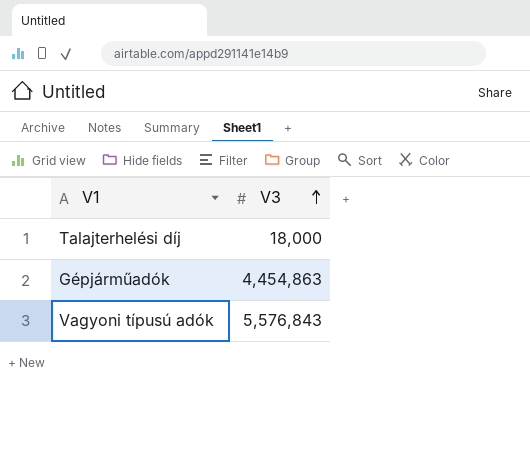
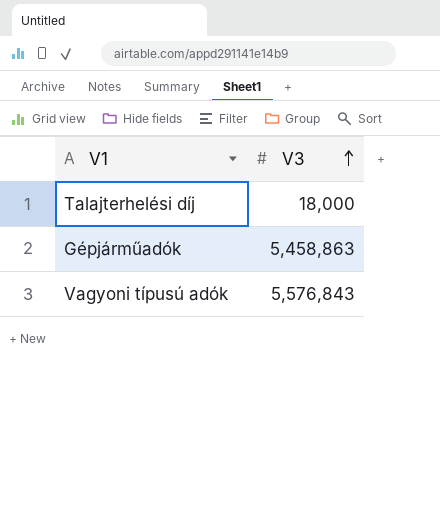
Gépjárműadók | V3: 4,454,863 -> 5,458,863

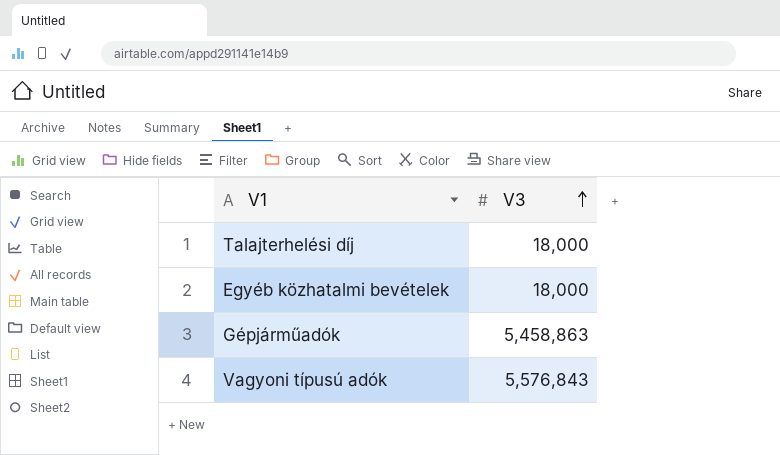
row Egyéb közhatalmi bevételek: none -> 18,000

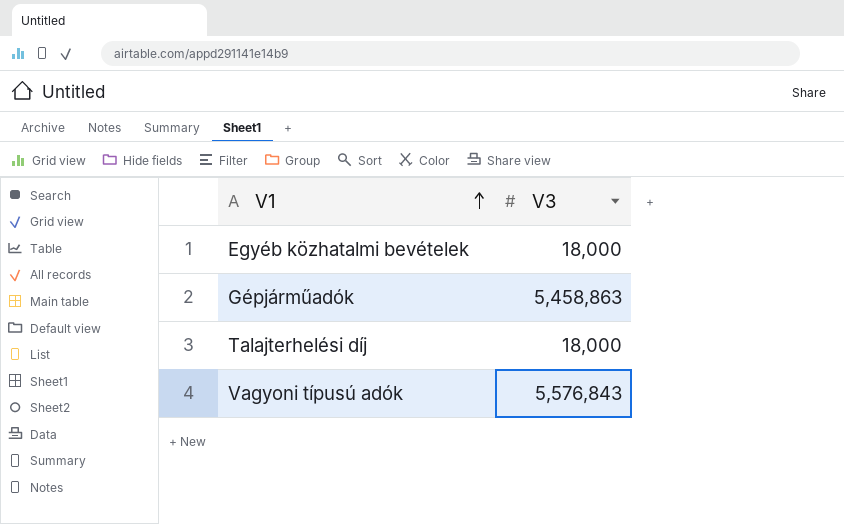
row order: V3 ascending -> V1 ascending

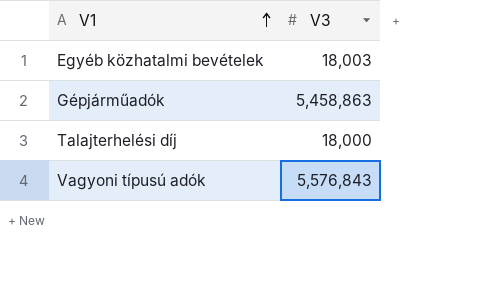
Egyéb közhatalmi bevételek | V3: 18,000 -> 18,003

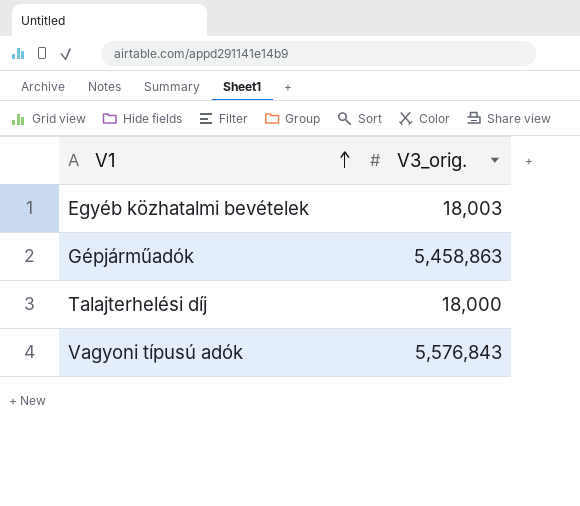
column name: V3 -> V3_orig.

